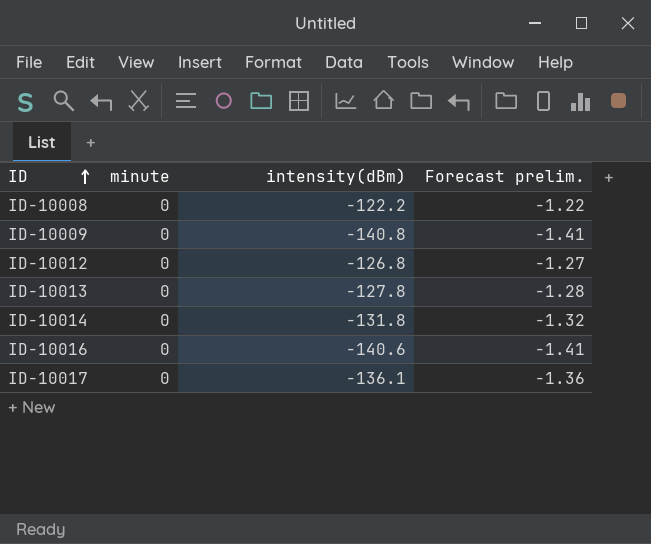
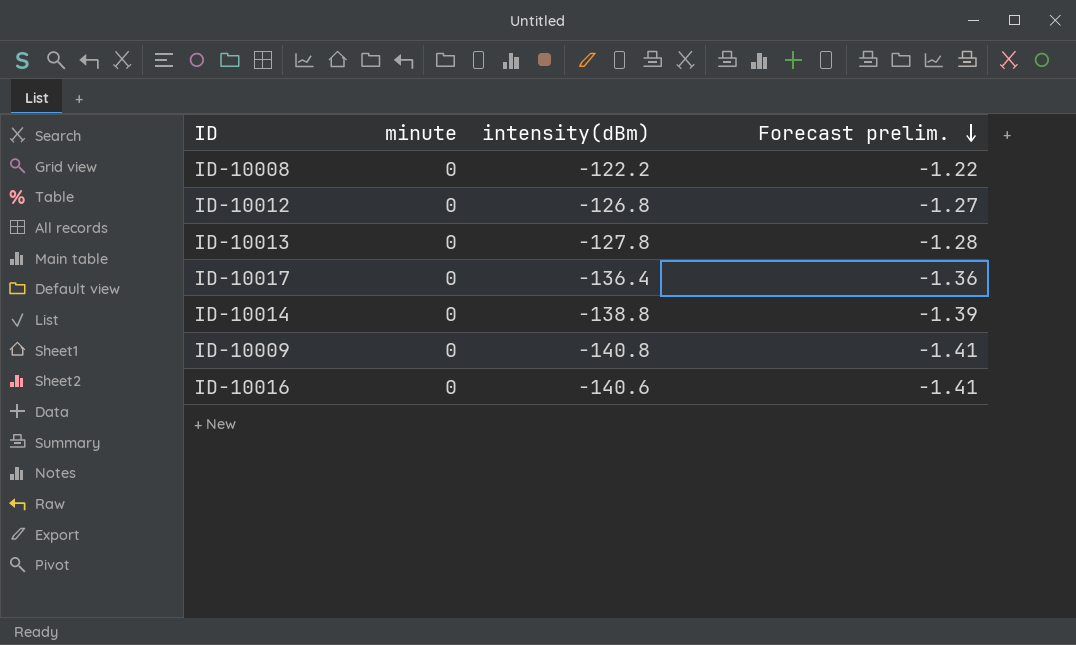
row order: ID ascending -> Forecast prelim. descending
ID-10017 | intensity(dBm): -136.1 -> -136.4
ID-10014 | intensity(dBm): -131.8 -> -138.8
ID-10014 | Forecast prelim.: -1.32 -> -1.39

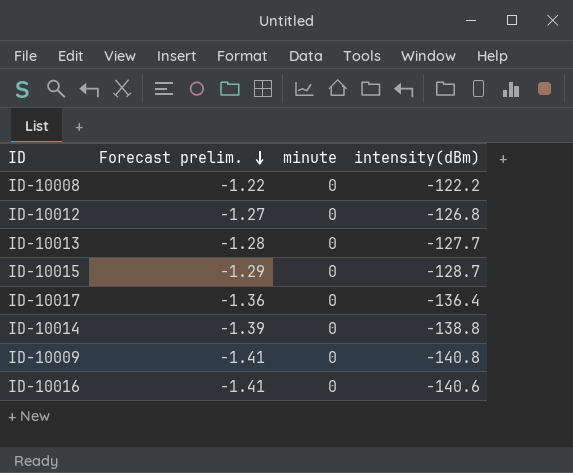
column Forecast prelim. | position: 4 -> 2
ID-10013 | intensity(dBm): -127.8 -> -127.7
row ID-10015: none -> -1.29 | 0 | -128.7

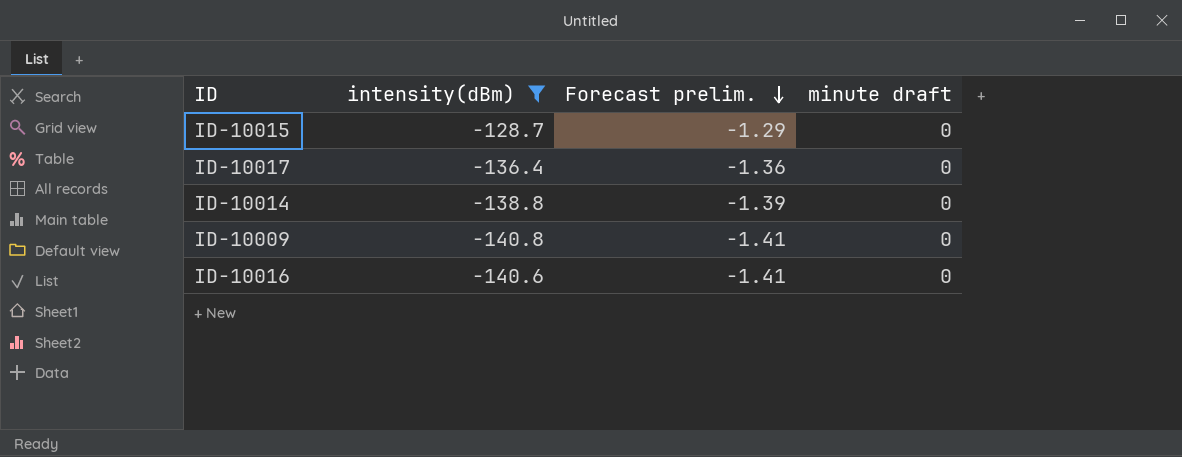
filter: none -> intensity(dBm) <= -128.7
column intensity(dBm) | position: 4 -> 2
column name: minute -> minute draft

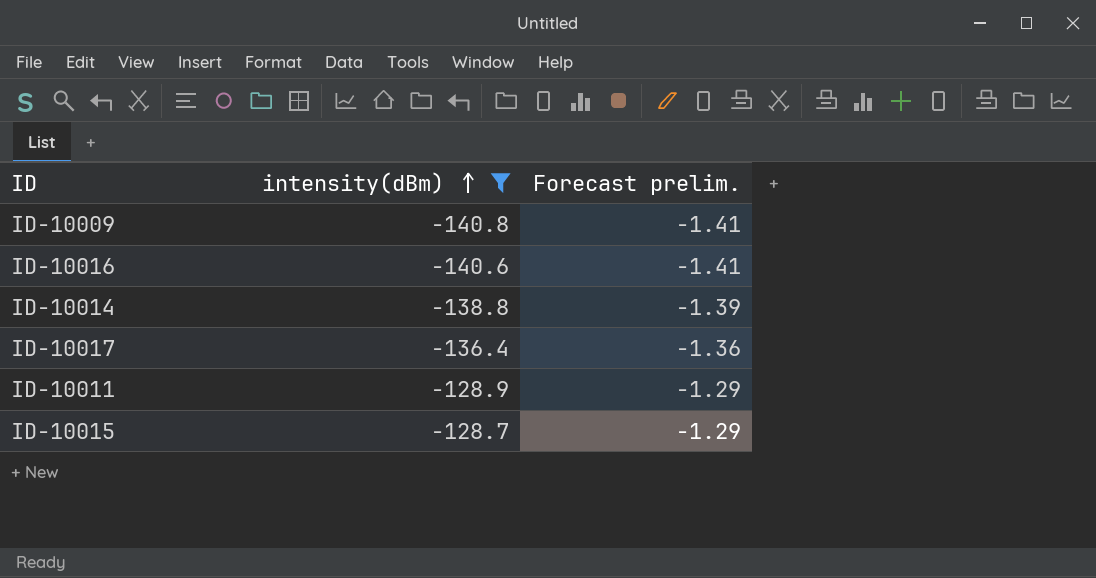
row order: Forecast prelim. descending -> intensity(dBm) ascending
column minute draft | position: 4 -> none
row ID-10011: none -> -128.9 | -1.29

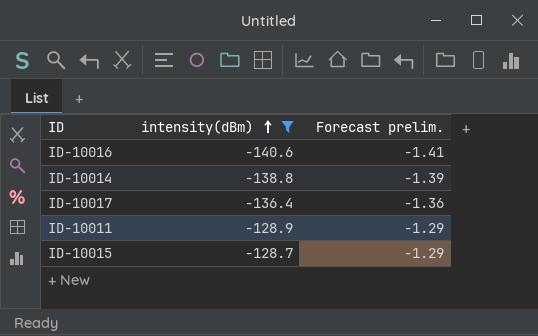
row ID-10009: -140.8 | -1.41 -> none

